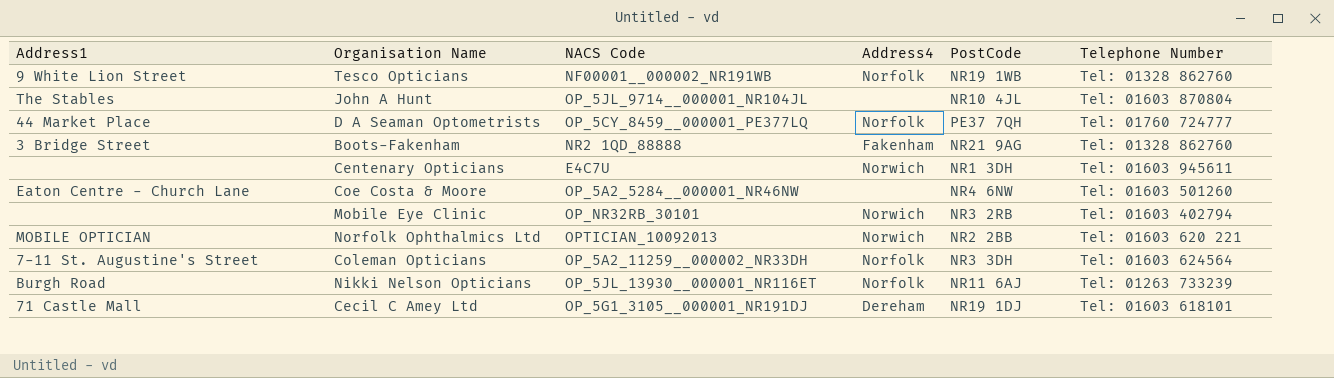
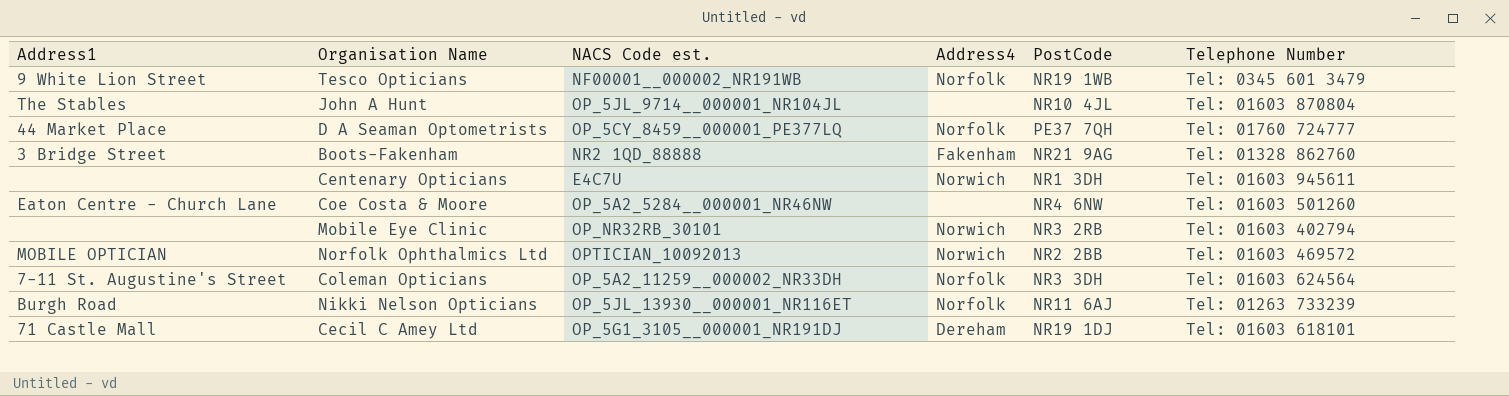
column name: NACS Code -> NACS Code est.
Tesco Opticians | Telephone Number: Tel: 01328 862760 -> Tel: 0345 601 3479
Norfolk Ophthalmics Ltd | Telephone Number: Tel: 01603 620 221 -> Tel: 01603 469572

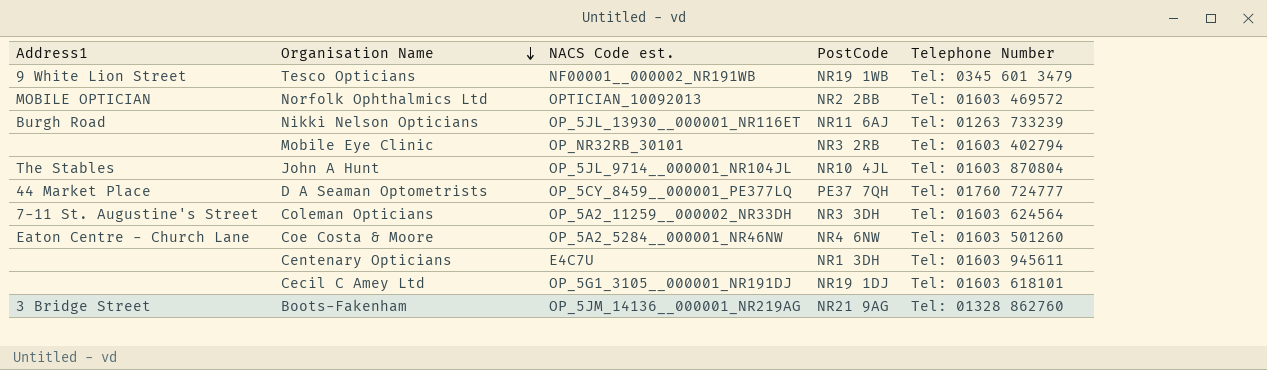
row order: none -> Organisation Name descending
column Address4 | position: 4 -> none
Cecil C Amey Ltd | Address1: 71 Castle Mall -> none
Boots-Fakenham | NACS Code est.: NR2 1QD_88888 -> OP_5JM_14136__000001_NR219AG

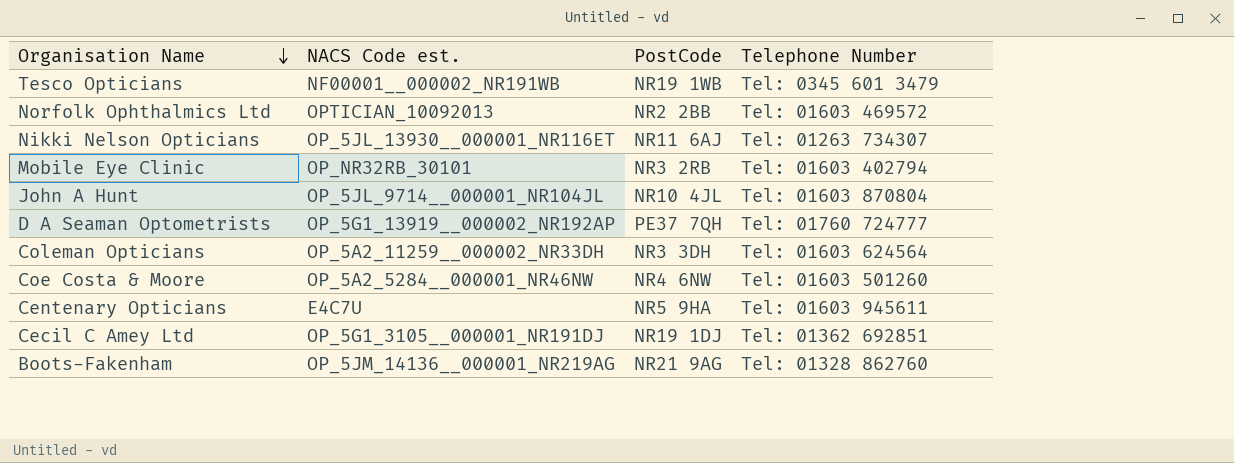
column Address1 | position: 1 -> none
Nikki Nelson Opticians | Telephone Number: Tel: 01263 733239 -> Tel: 01263 734307
D A Seaman Optometrists | NACS Code est.: OP_5CY_8459__000001_PE377LQ -> OP_5G1_13919__000002_NR192AP
Centenary Opticians | PostCode: NR1 3DH -> NR5 9HA
Cecil C Amey Ltd | Telephone Number: Tel: 01603 618101 -> Tel: 01362 692851

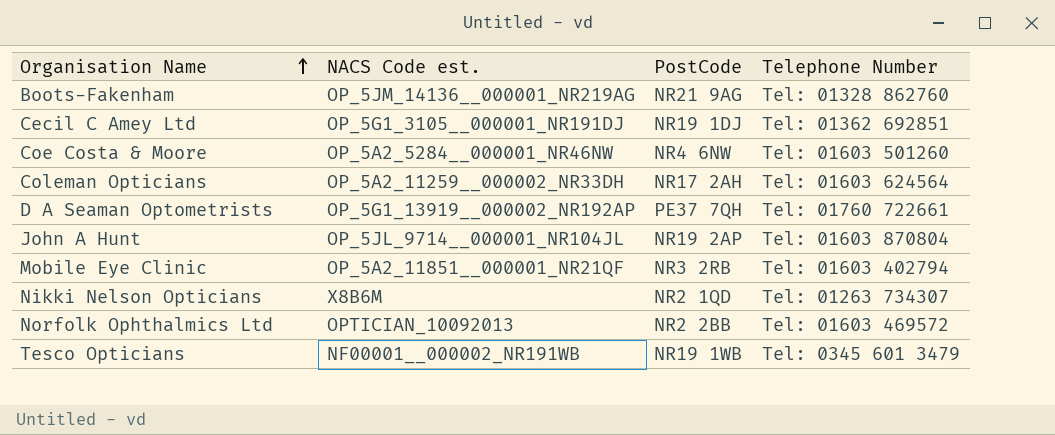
row order: Organisation Name descending -> Organisation Name ascending
row Centenary Opticians: E4C7U | NR5 9HA | Tel: 01603 945611 -> none
Coleman Opticians | PostCode: NR3 3DH -> NR17 2AH
D A Seaman Optometrists | Telephone Number: Tel: 01760 724777 -> Tel: 01760 722661
John A Hunt | PostCode: NR10 4JL -> NR19 2AP
Mobile Eye Clinic | NACS Code est.: OP_NR32RB_30101 -> OP_5A2_11851__000001_NR21QF
Nikki Nelson Opticians | NACS Code est.: OP_5JL_13930__000001_NR116ET -> X8B6M
Nikki Nelson Opticians | PostCode: NR11 6AJ -> NR2 1QD

